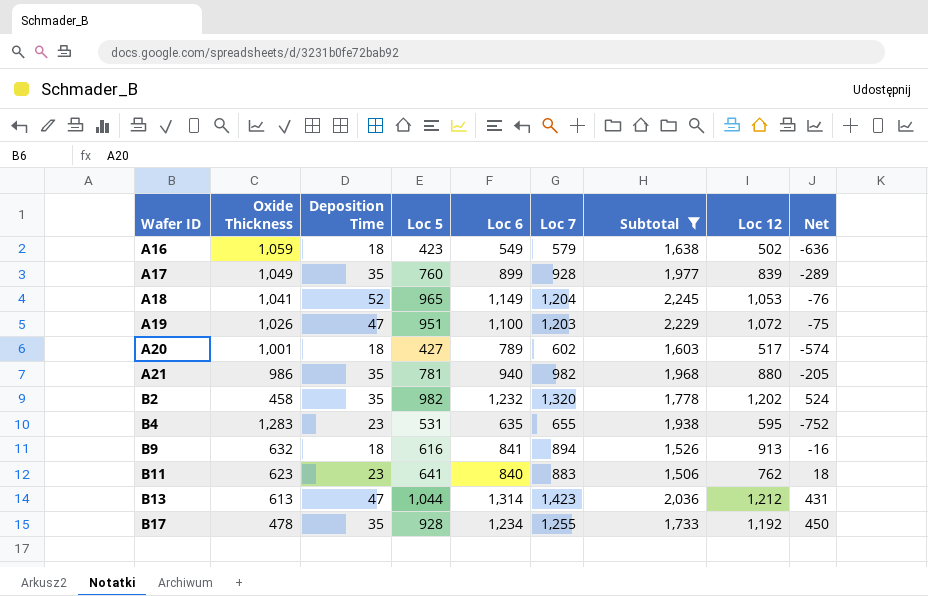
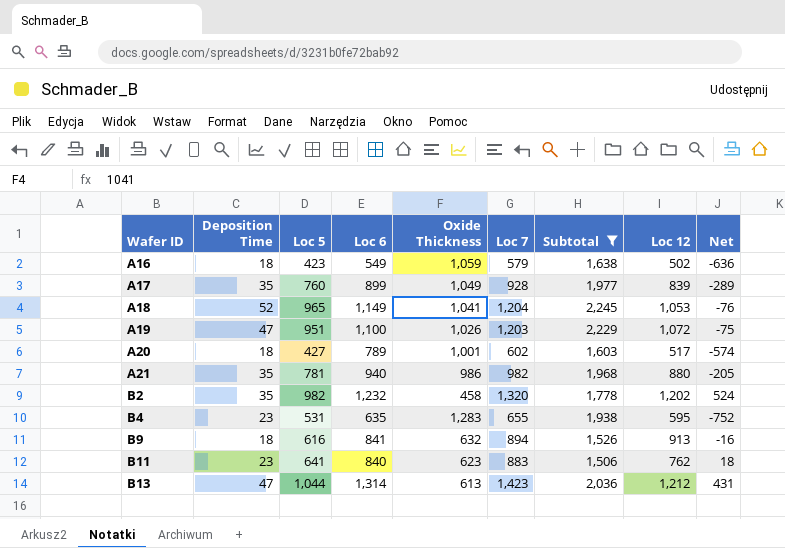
column Oxide Thickness | position: 2 -> 5
row B17: 478 | 35 | 928 | 1,234 | 1,255 | 1,733 | 1,192 | 450 -> none

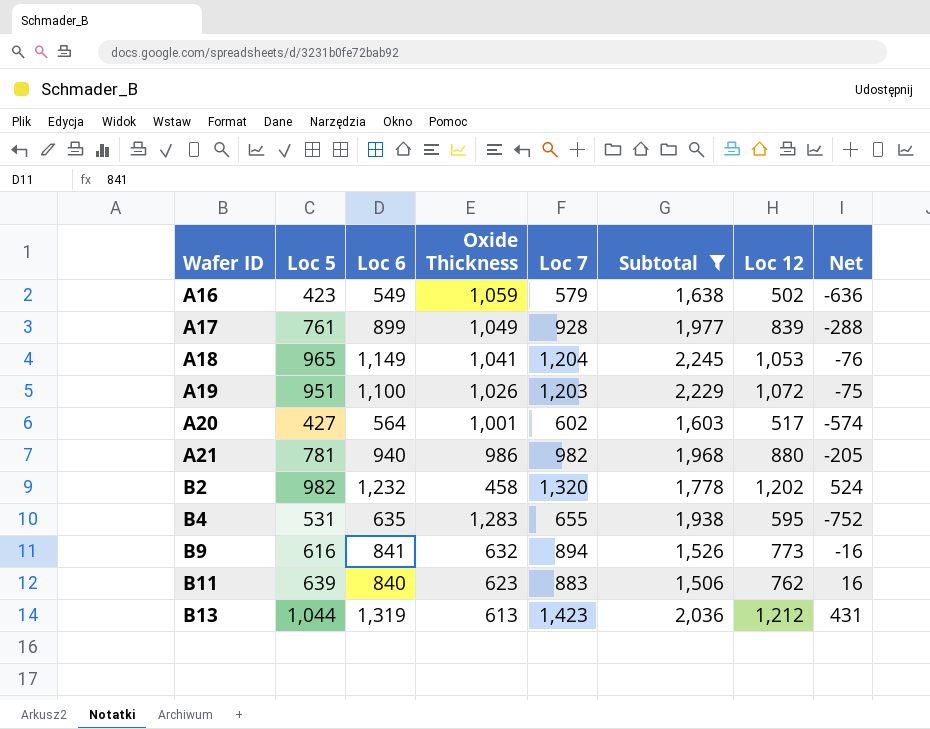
column Deposition Time | position: 2 -> none
A17 | Loc 5: 760 -> 761
A17 | Net: -289 -> -288
A20 | Loc 6: 789 -> 564
B9 | Loc 12: 913 -> 773
B11 | Loc 5: 641 -> 639
B11 | Net: 18 -> 16
B13 | Loc 6: 1,314 -> 1,319

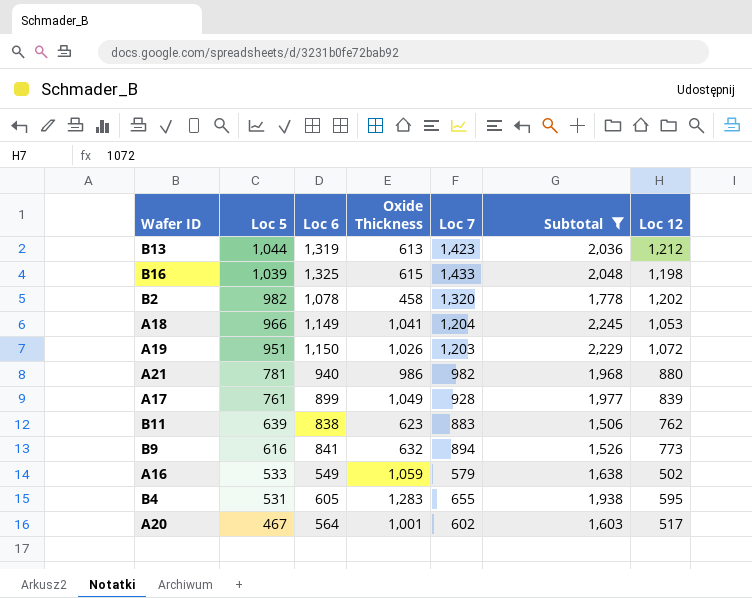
row order: Wafer ID ascending -> Loc 5 descending
column Net | formula: [Loc 5] - [Oxide Thickness] -> none
row B16: none -> 1,039 | 1,325 | 615 | 1,433 | 2,048 | 1,198
B2 | Loc 6: 1,232 -> 1,078
A18 | Loc 5: 965 -> 966
A19 | Loc 6: 1,100 -> 1,150
B11 | Loc 6: 840 -> 838
A16 | Loc 5: 423 -> 533
B4 | Loc 6: 635 -> 605
A20 | Loc 5: 427 -> 467

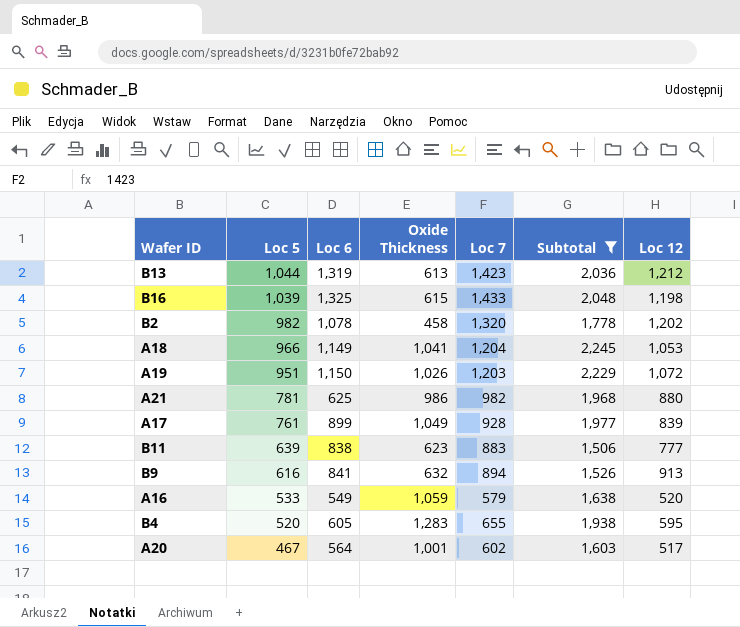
A21 | Loc 6: 940 -> 625
B11 | Loc 12: 762 -> 777
B9 | Loc 12: 773 -> 913
A16 | Loc 12: 502 -> 520
B4 | Loc 5: 531 -> 520

